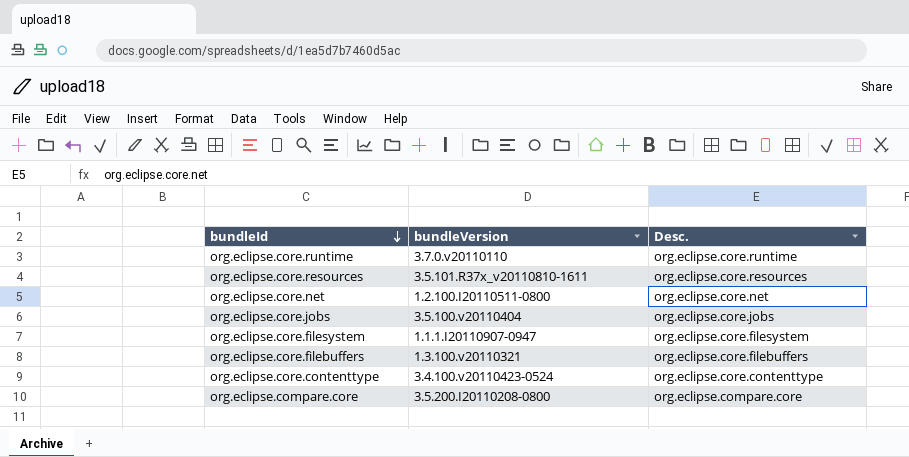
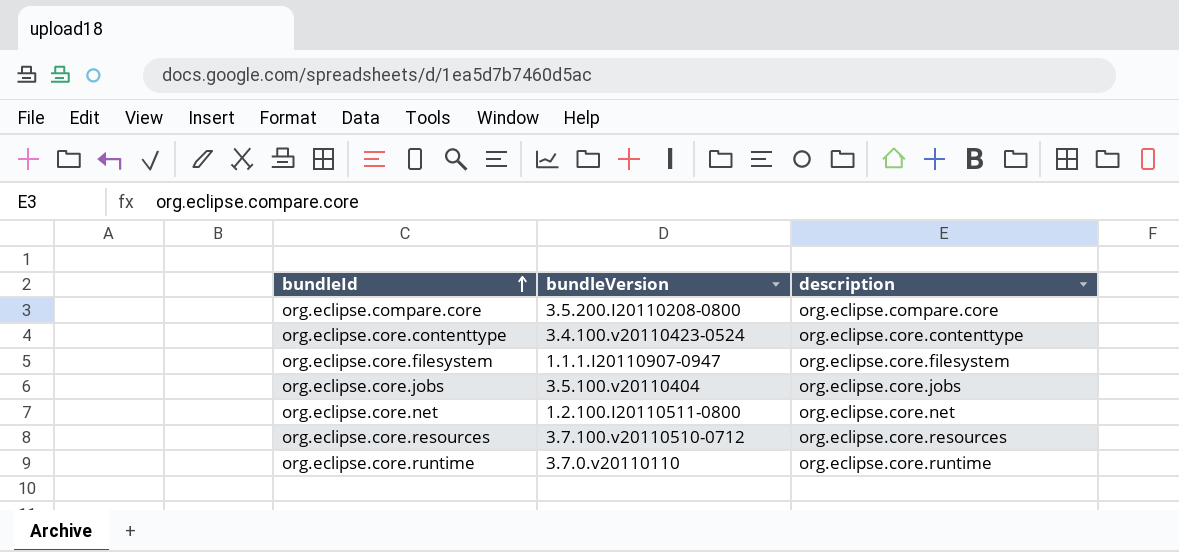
row order: bundleId descending -> bundleId ascending
column name: Desc. -> description
row org.eclipse.core.filebuffers: 1.3.100.v20110321 | org.eclipse.core.filebuffers -> none
org.eclipse.core.resources | bundleVersion: 3.5.101.R37x_v20110810-1611 -> 3.7.100.v20110510-0712

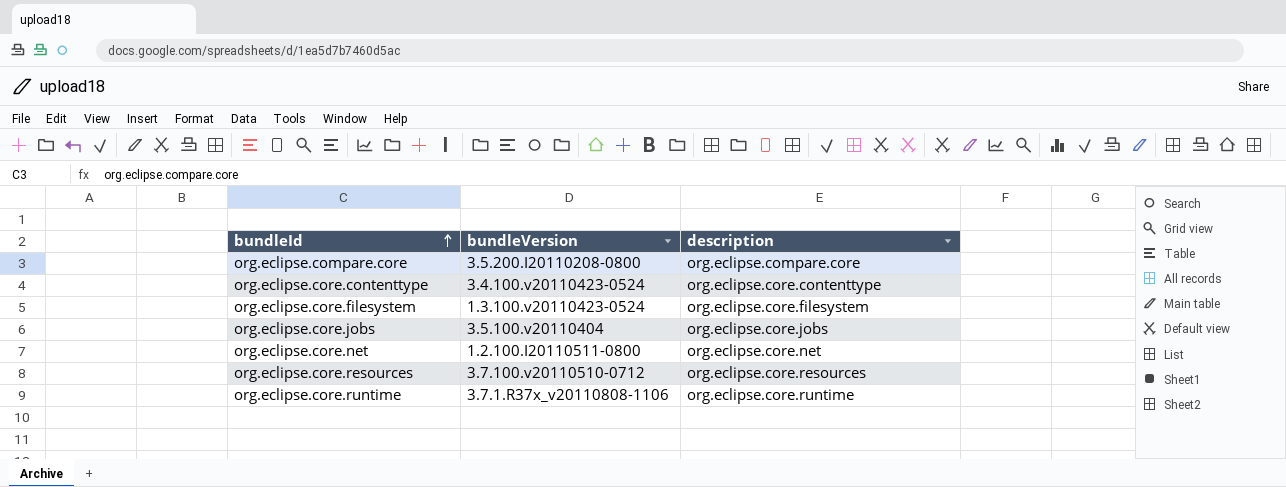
org.eclipse.core.filesystem | bundleVersion: 1.1.1.I20110907-0947 -> 1.3.100.v20110423-0524
org.eclipse.core.runtime | bundleVersion: 3.7.0.v20110110 -> 3.7.1.R37x_v20110808-1106

